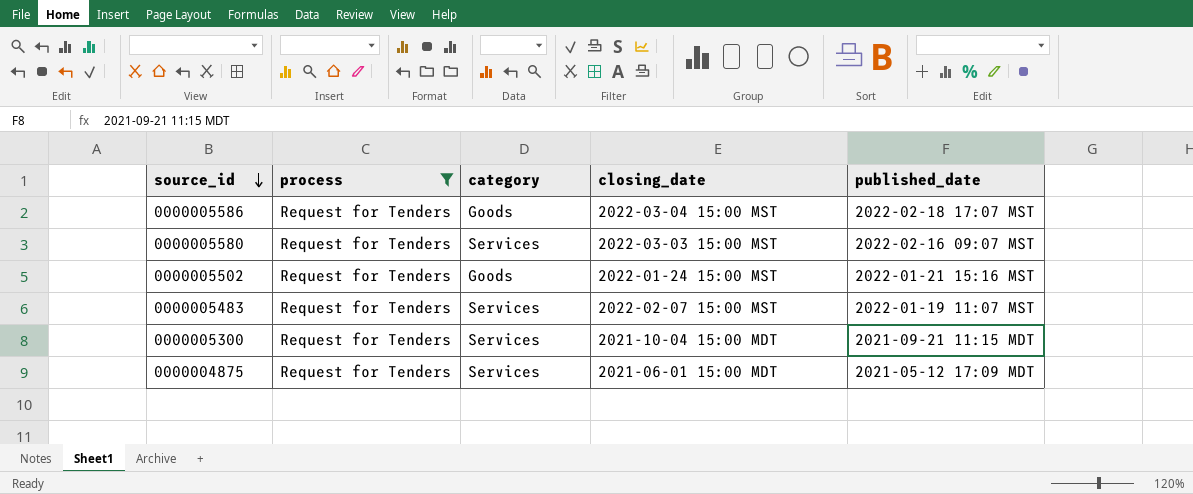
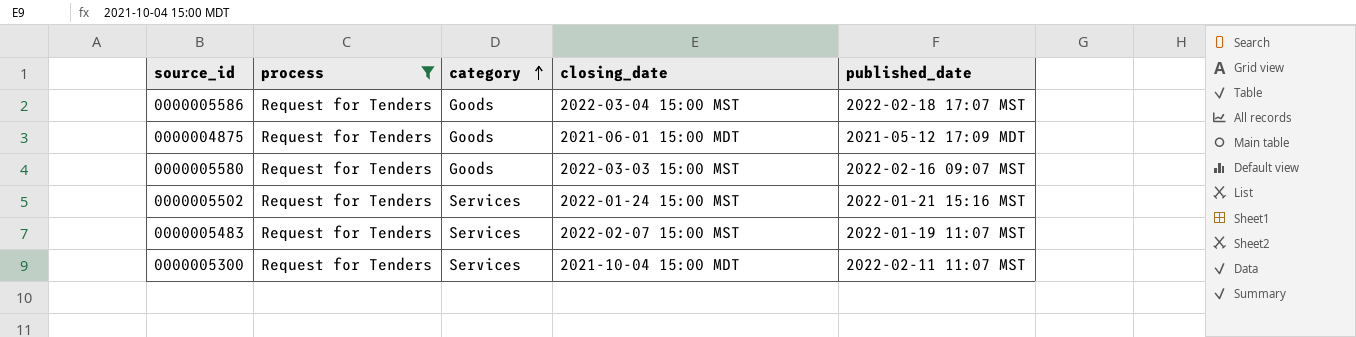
row order: source_id descending -> category ascending
0000004875 | category: Services -> Goods
0000005580 | category: Services -> Goods
0000005502 | category: Goods -> Services
0000005300 | published_date: 2021-09-21 11:15 MDT -> 2022-02-11 11:07 MST

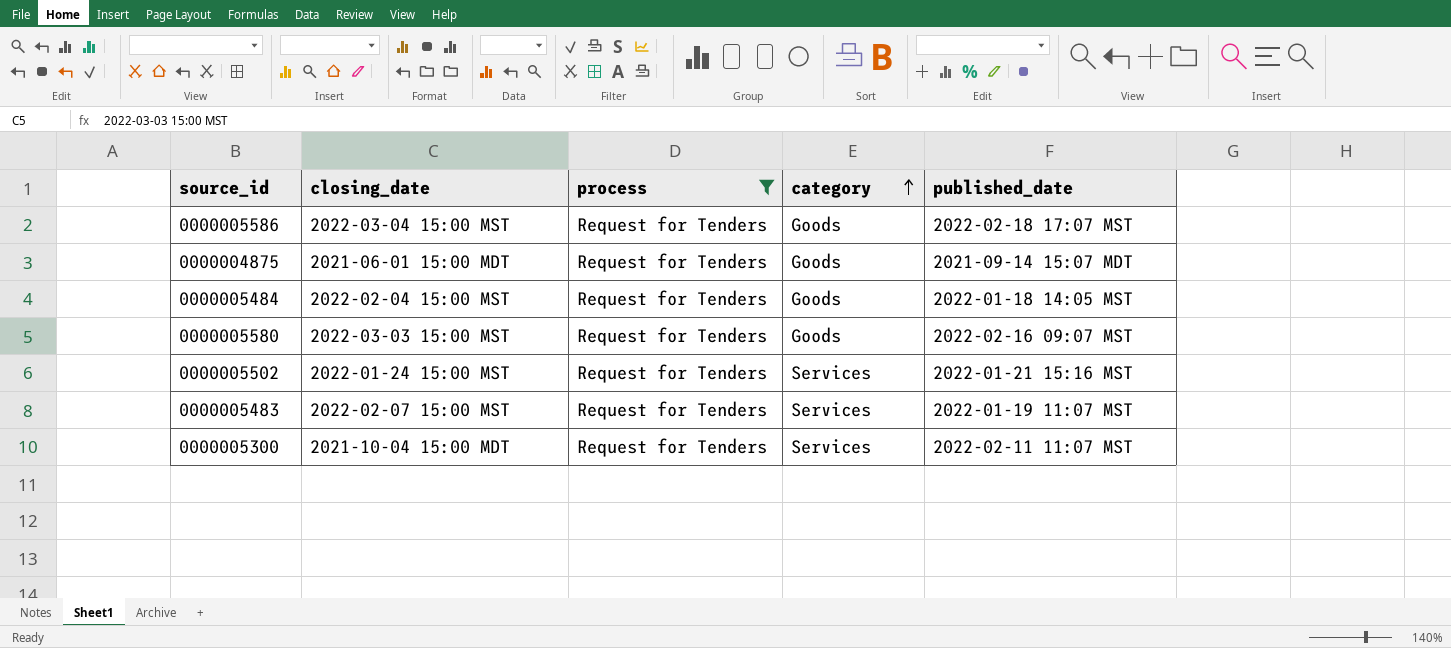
column closing_date | position: 4 -> 2
0000004875 | published_date: 2021-05-12 17:09 MDT -> 2021-09-14 15:07 MDT
row 0000005484: none -> 2022-02-04 15:00 MST | Request for Tenders | Goods | 2022-01-18 14:05 MST

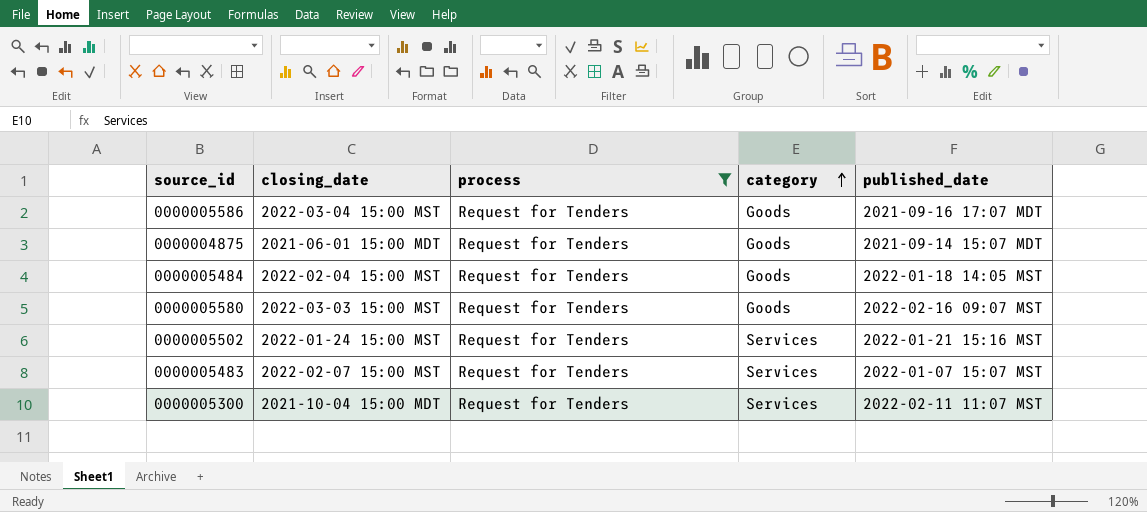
0000005586 | published_date: 2022-02-18 17:07 MST -> 2021-09-16 17:07 MDT
0000005483 | published_date: 2022-01-19 11:07 MST -> 2022-01-07 15:07 MST

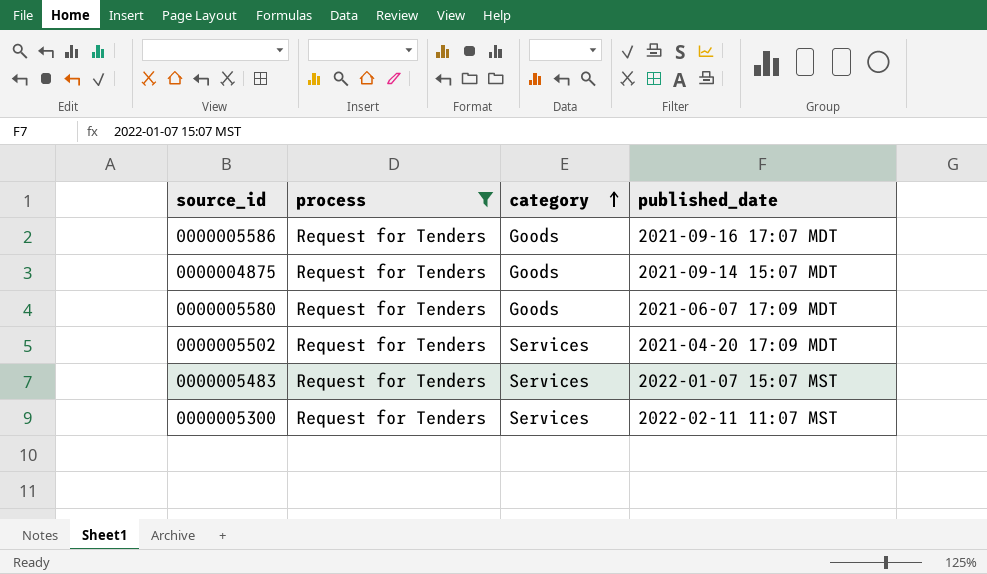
column closing_date | position: 2 -> none
row 0000005484: 2022-02-04 15:00 MST | Request for Tenders | Goods | 2022-01-18 14:05 MST -> none
0000005580 | published_date: 2022-02-16 09:07 MST -> 2021-06-07 17:09 MDT
0000005502 | published_date: 2022-01-21 15:16 MST -> 2021-04-20 17:09 MDT

